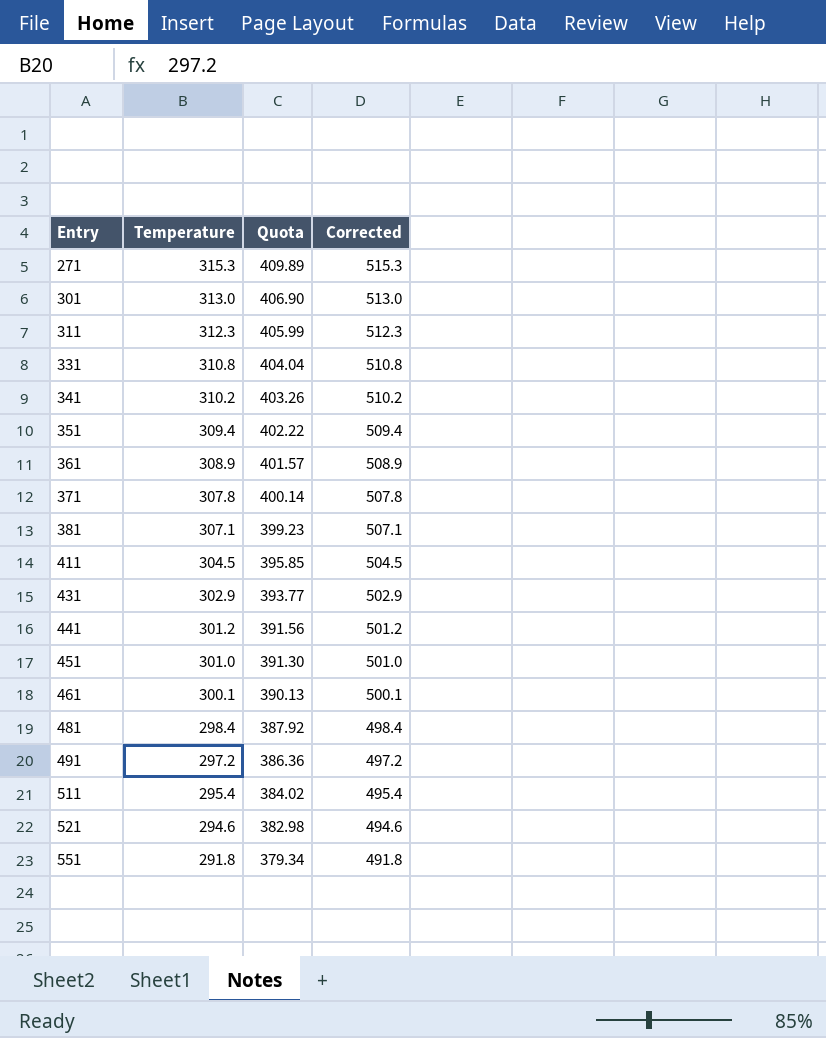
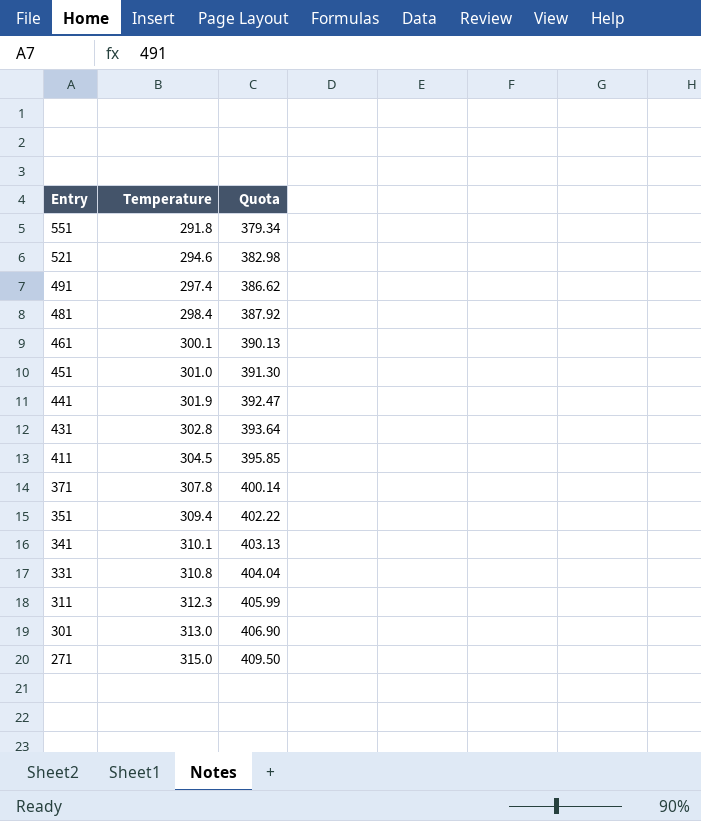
row order: Entry ascending -> Entry descending
column Corrected | formula: [Temperature] + 200 -> none
row 361: 308.9 | 401.57 | 508.9 -> none
row 381: 307.1 | 399.23 | 507.1 -> none
row 511: 295.4 | 384.02 | 495.4 -> none
491 | Temperature: 297.2 -> 297.4
491 | Quota: 386.36 -> 386.62
441 | Temperature: 301.2 -> 301.9
441 | Quota: 391.56 -> 392.47
431 | Temperature: 302.9 -> 302.8
431 | Quota: 393.77 -> 393.64
341 | Temperature: 310.2 -> 310.1
341 | Quota: 403.26 -> 403.13
271 | Temperature: 315.3 -> 315.0
271 | Quota: 409.89 -> 409.50

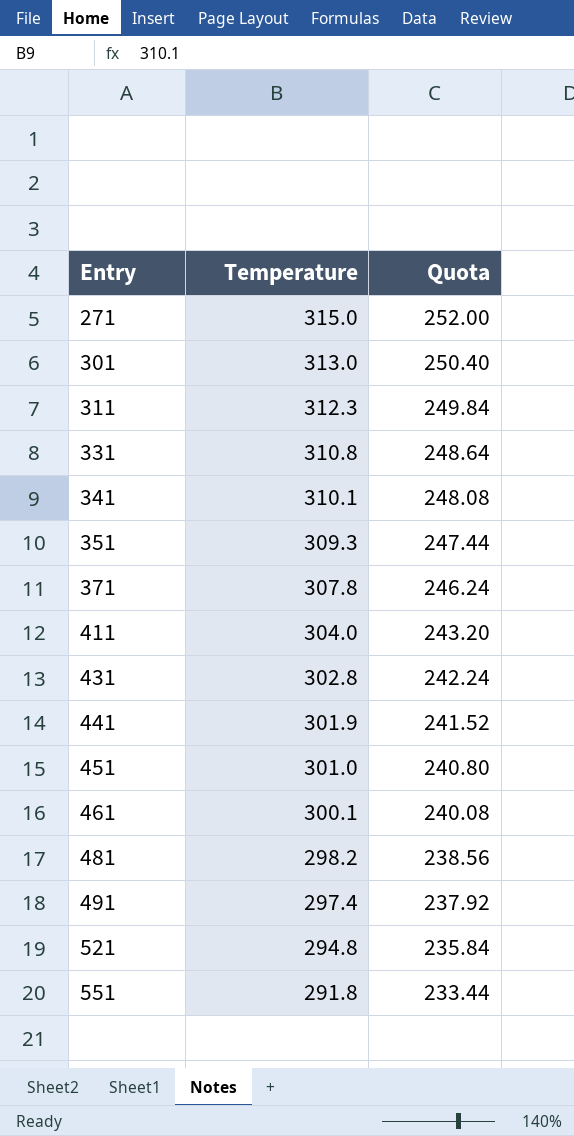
row order: Entry descending -> Entry ascending
column Quota | formula: [Temperature] * 1.3 -> [Temperature] * 0.8
351 | Temperature: 309.4 -> 309.3
411 | Temperature: 304.5 -> 304.0
481 | Temperature: 298.4 -> 298.2
521 | Temperature: 294.6 -> 294.8

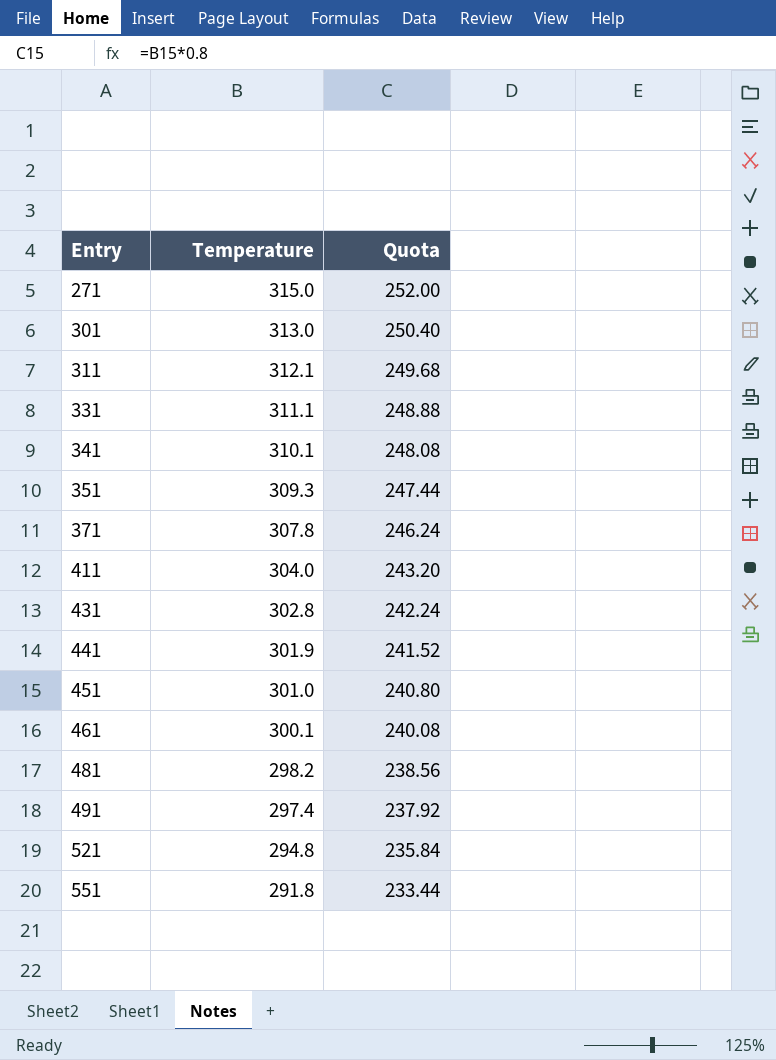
311 | Temperature: 312.3 -> 312.1
311 | Quota: 249.84 -> 249.68
331 | Temperature: 310.8 -> 311.1
331 | Quota: 248.64 -> 248.88

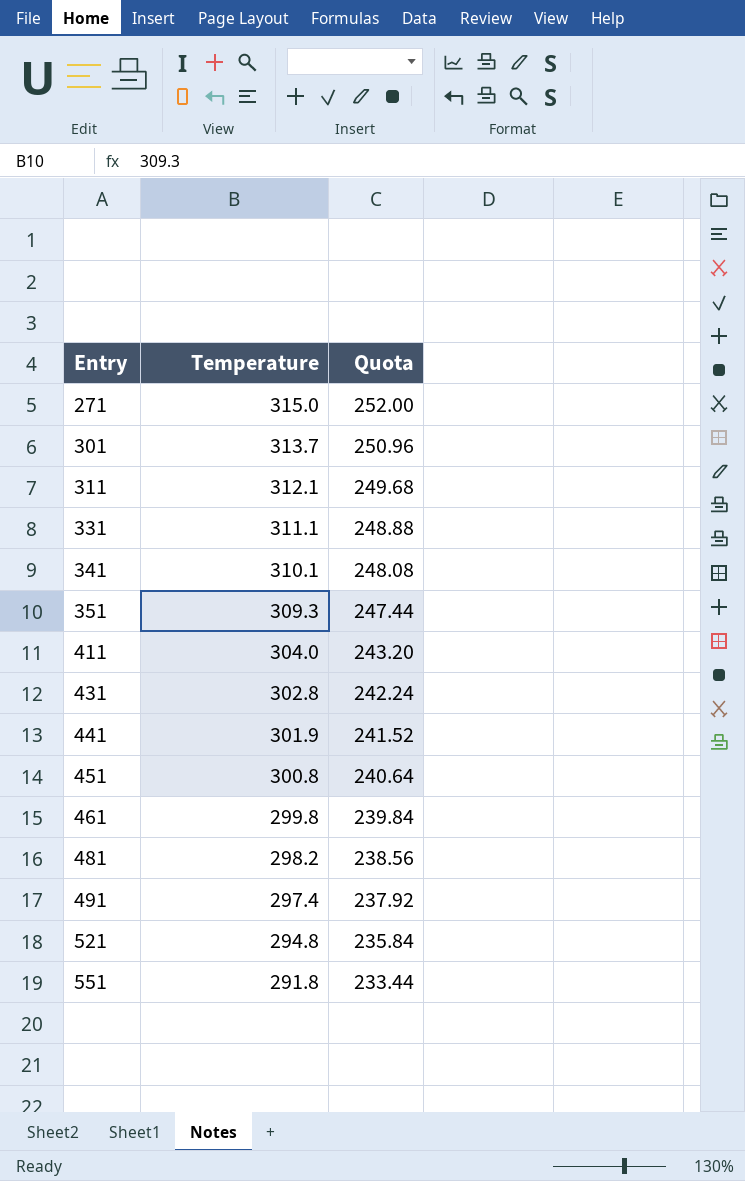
row 371: 307.8 | 246.24 -> none
301 | Temperature: 313.0 -> 313.7
301 | Quota: 250.40 -> 250.96
451 | Temperature: 301.0 -> 300.8
451 | Quota: 240.80 -> 240.64
461 | Temperature: 300.1 -> 299.8
461 | Quota: 240.08 -> 239.84

